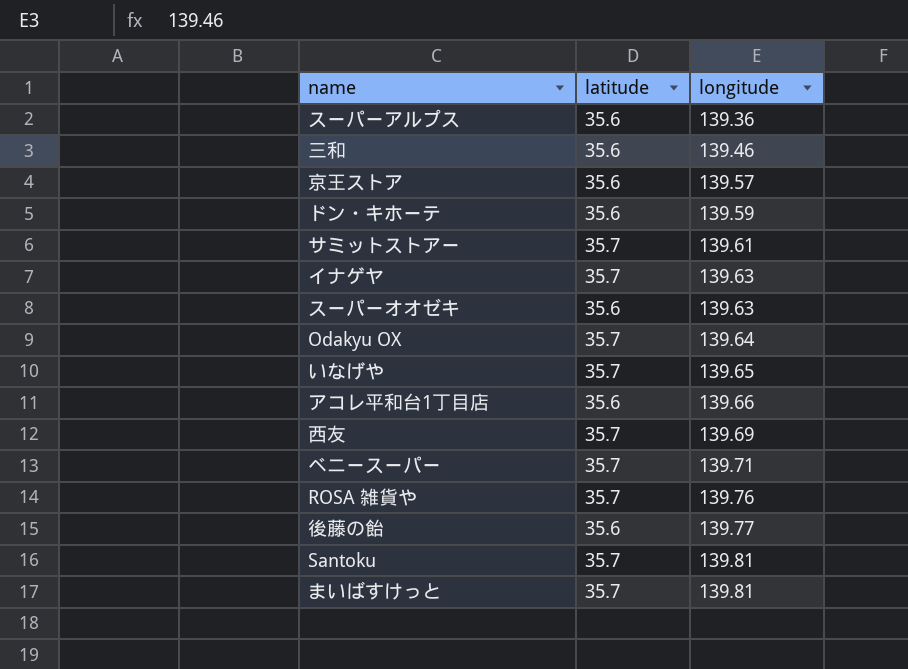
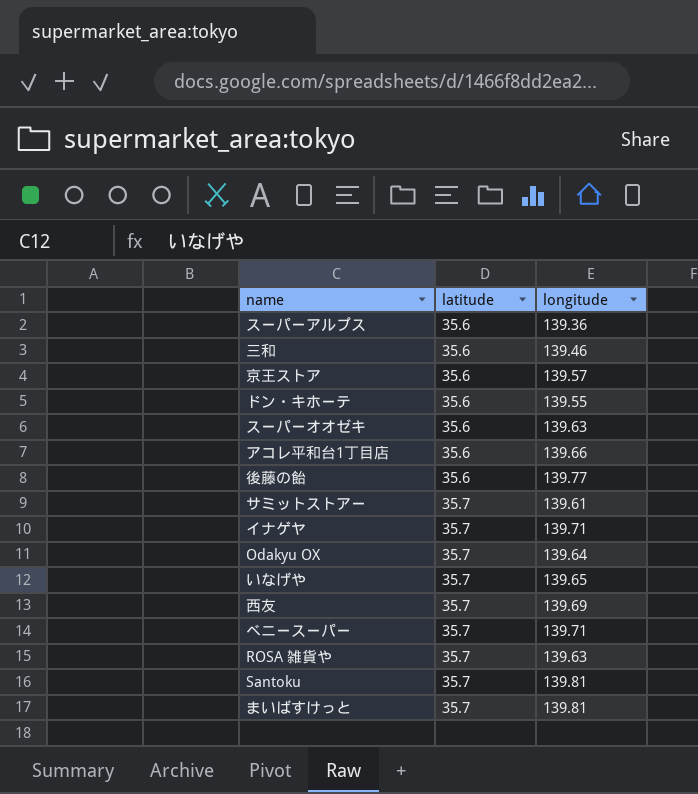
row order: longitude ascending -> latitude ascending
ドン・キホーテ | longitude: 139.59 -> 139.55
イナゲヤ | longitude: 139.63 -> 139.71
ROSA 雑貨や | longitude: 139.76 -> 139.63

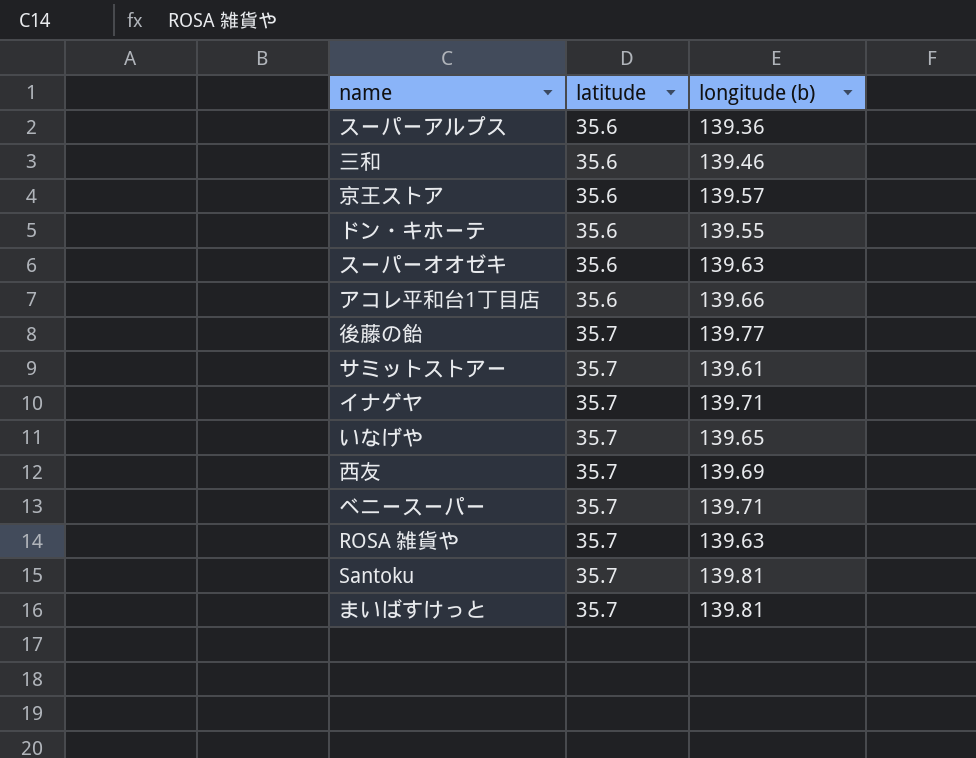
column name: longitude -> longitude (b)
row Odakyu OX: 35.7 | 139.64 -> none
後藤の飴 | latitude: 35.6 -> 35.7

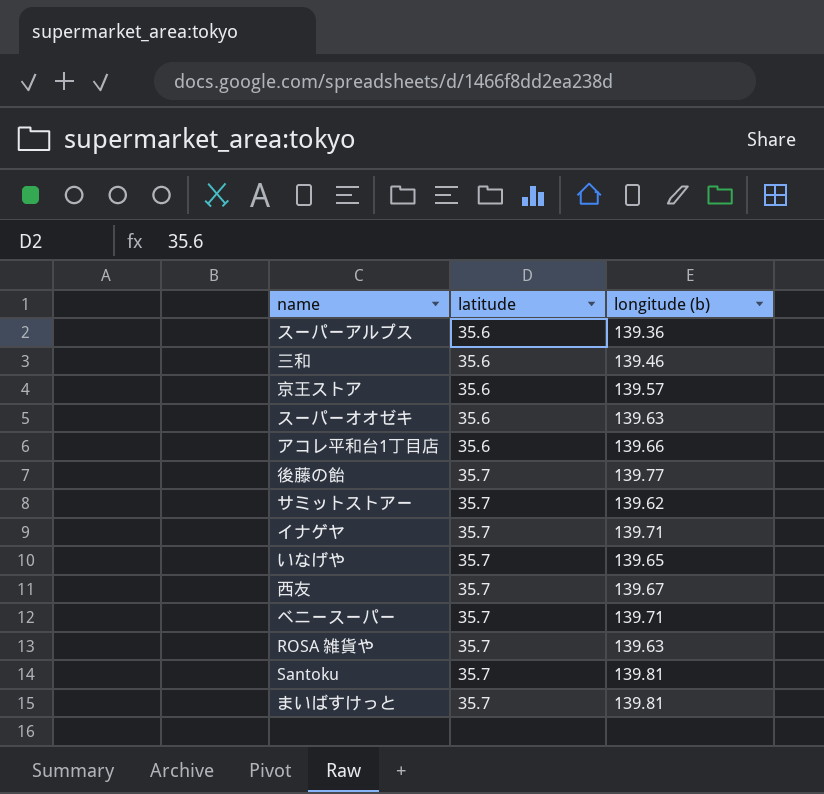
row ドン・キホーテ: 35.6 | 139.55 -> none
サミットストアー | longitude (b): 139.61 -> 139.62
西友 | longitude (b): 139.69 -> 139.67

